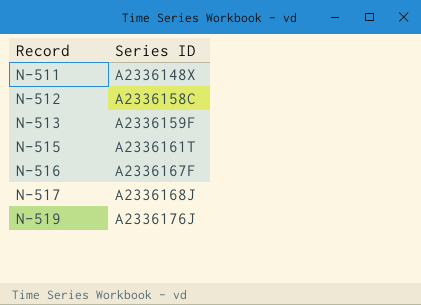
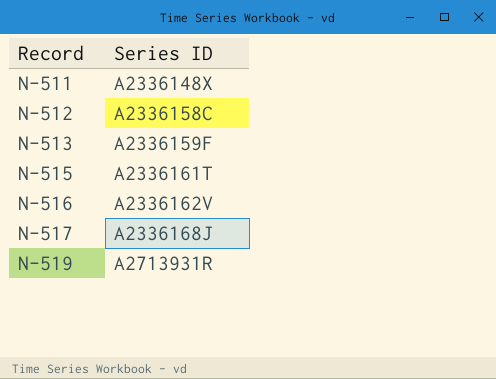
N-516 | Series ID: A2336167F -> A2336162V
N-519 | Series ID: A2336176J -> A2713931R

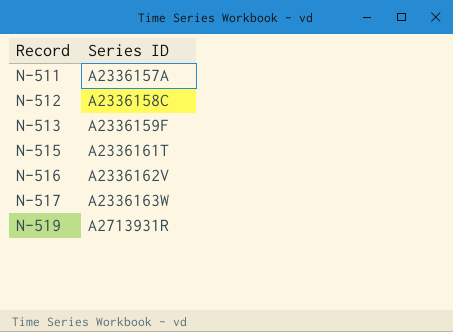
N-511 | Series ID: A2336148X -> A2336157A
N-517 | Series ID: A2336168J -> A2336163W

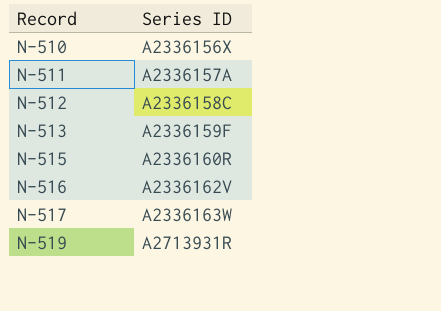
row N-510: none -> A2336156X
N-515 | Series ID: A2336161T -> A2336160R

